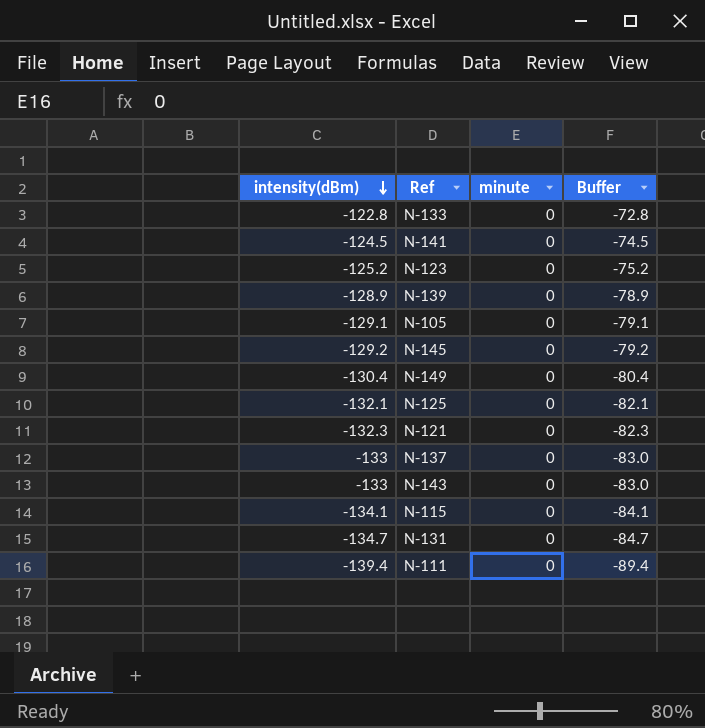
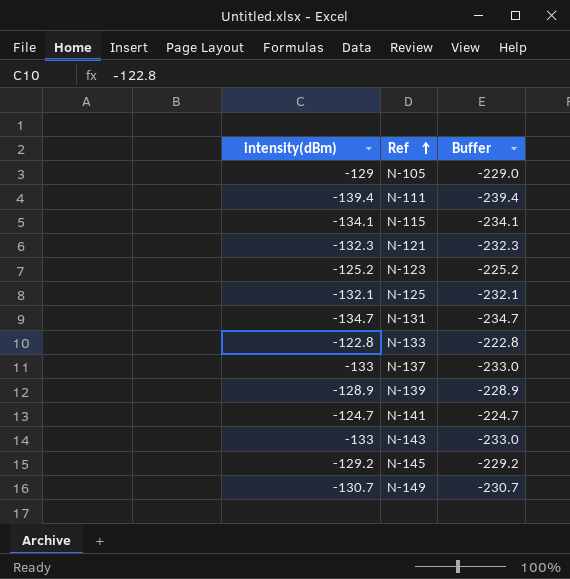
row order: intensity(dBm) descending -> Ref ascending
column minute | position: 3 -> none
column Buffer | formula: [intensity(dBm)] + 50 -> [intensity(dBm)] - 100
N-105 | intensity(dBm): -129.1 -> -129
N-141 | intensity(dBm): -124.5 -> -124.7
N-149 | intensity(dBm): -130.4 -> -130.7

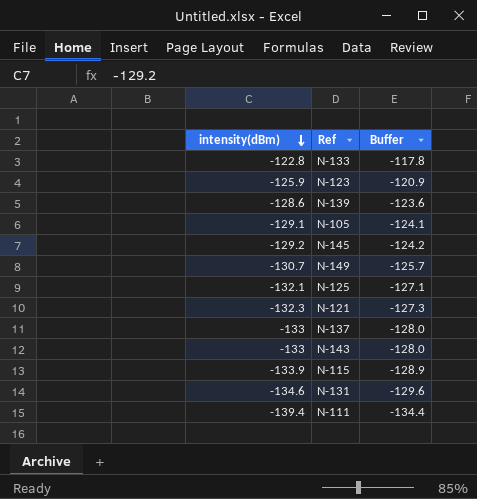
row order: Ref ascending -> intensity(dBm) descending
column Buffer | formula: [intensity(dBm)] - 100 -> [intensity(dBm)] + 5
row N-141: -124.7 | -224.7 -> none
N-123 | intensity(dBm): -125.2 -> -125.9
N-139 | intensity(dBm): -128.9 -> -128.6
N-105 | intensity(dBm): -129 -> -129.1
N-115 | intensity(dBm): -134.1 -> -133.9
N-131 | intensity(dBm): -134.7 -> -134.6

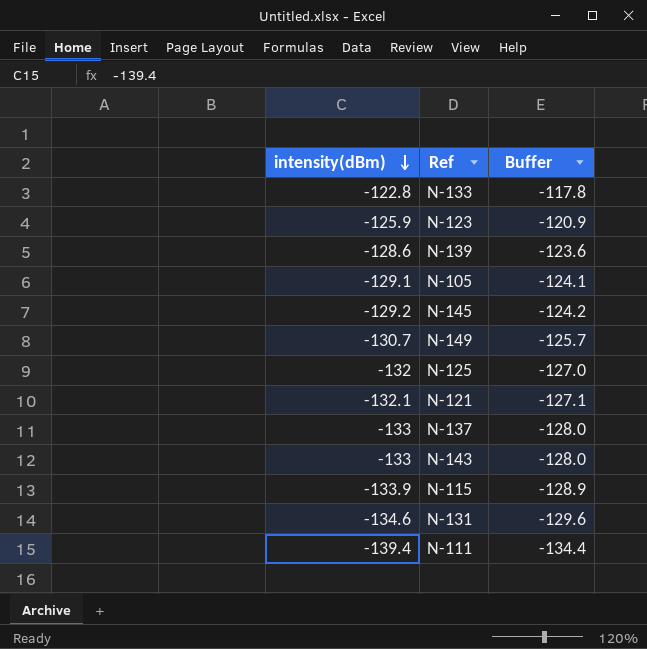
N-125 | intensity(dBm): -132.1 -> -132
N-125 | Buffer: -127.1 -> -127.0
N-121 | intensity(dBm): -132.3 -> -132.1
N-121 | Buffer: -127.3 -> -127.1

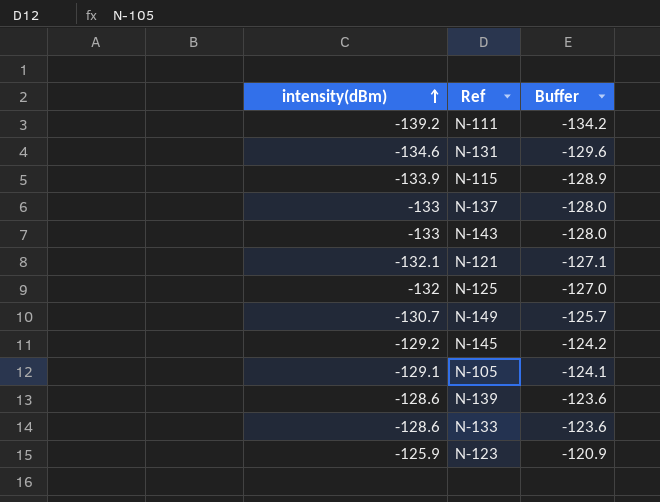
row order: intensity(dBm) descending -> intensity(dBm) ascending
N-111 | intensity(dBm): -139.4 -> -139.2
N-111 | Buffer: -134.4 -> -134.2
N-133 | intensity(dBm): -122.8 -> -128.6
N-133 | Buffer: -117.8 -> -123.6

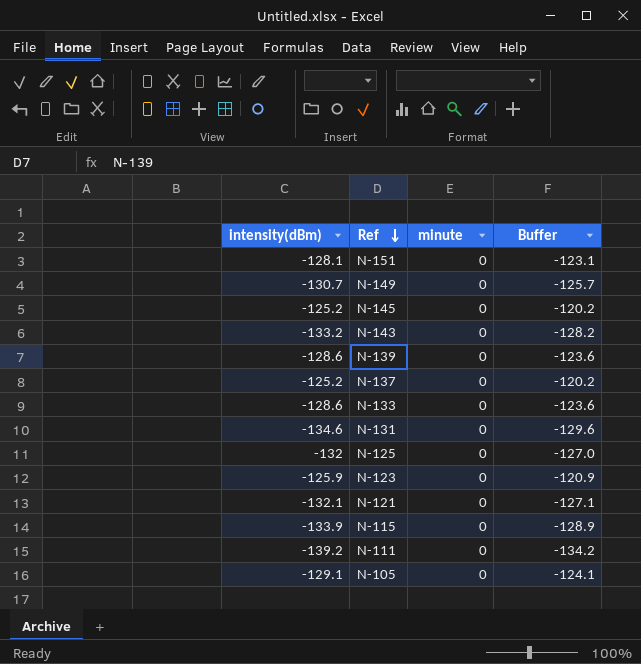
row order: intensity(dBm) ascending -> Ref descending
column minute | position: none -> 3
row N-151: none -> -128.1 | 0 | -123.1
N-145 | intensity(dBm): -129.2 -> -125.2
N-145 | Buffer: -124.2 -> -120.2
N-143 | intensity(dBm): -133 -> -133.2
N-143 | Buffer: -128.0 -> -128.2
N-137 | intensity(dBm): -133 -> -125.2
N-137 | Buffer: -128.0 -> -120.2

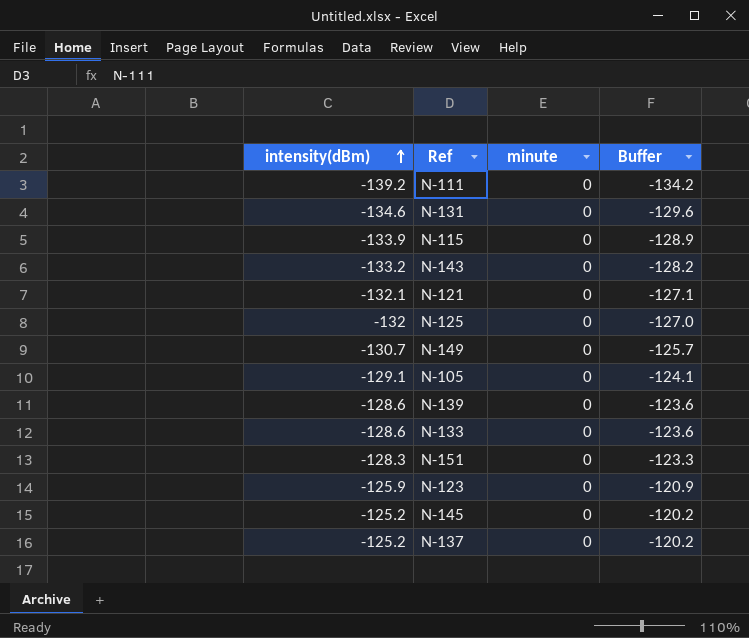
row order: Ref descending -> intensity(dBm) ascending
N-151 | intensity(dBm): -128.1 -> -128.3
N-151 | Buffer: -123.1 -> -123.3

